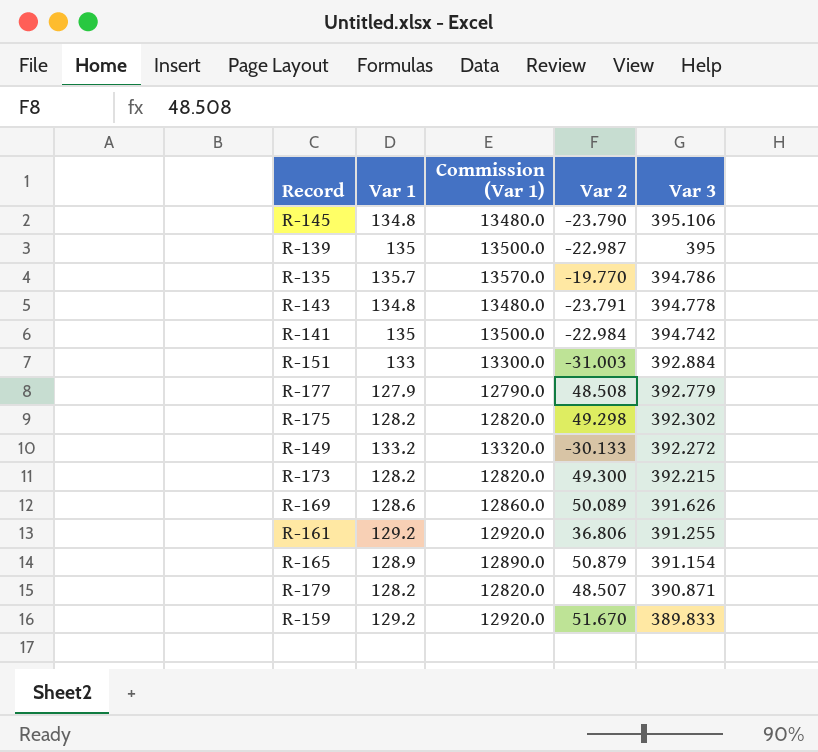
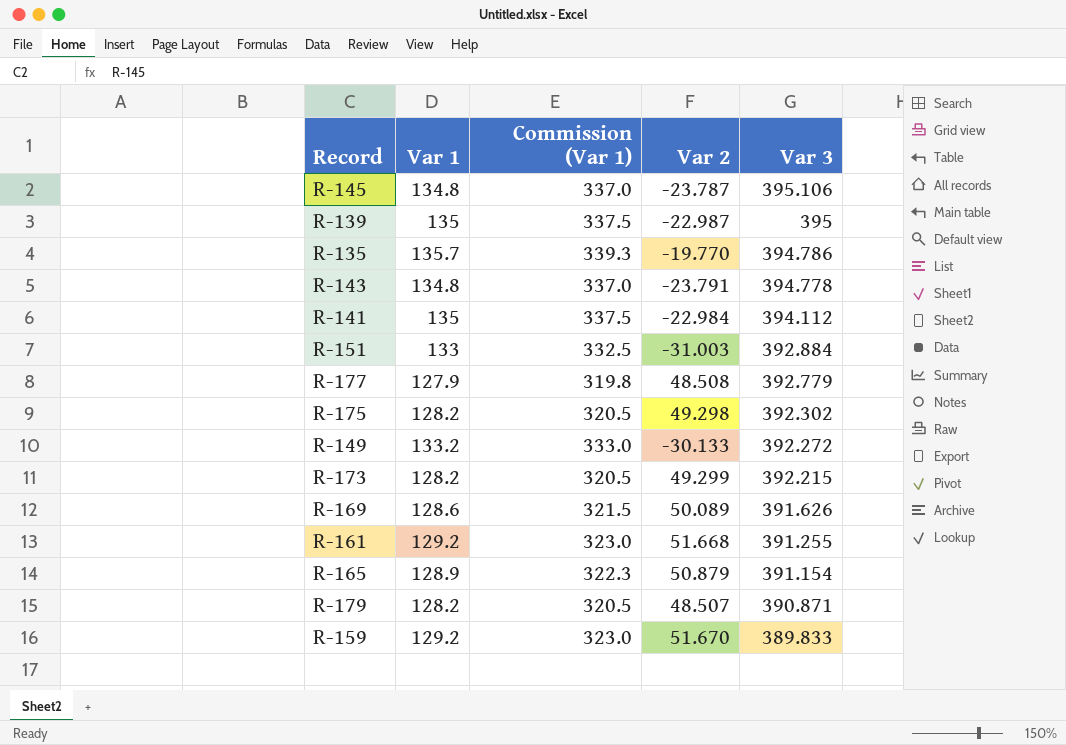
column Commission (Var 1) | formula: [Var 1] * 100 -> [Var 1] * 2.5
R-145 | Var 2: -23.790 -> -23.787
R-141 | Var 3: 394.742 -> 394.112
R-173 | Var 2: 49.300 -> 49.299
R-161 | Var 2: 36.806 -> 51.668

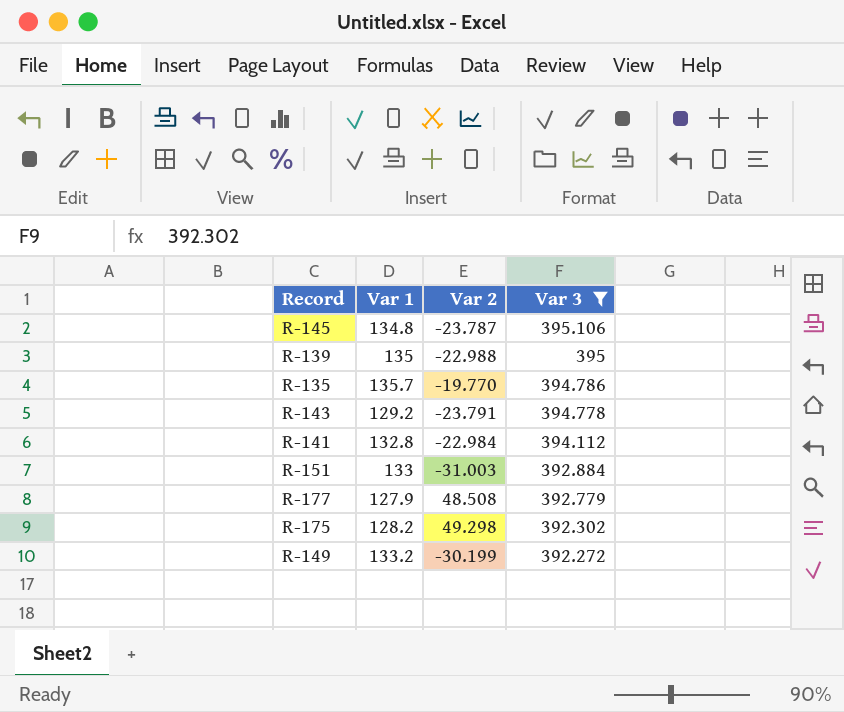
filter: none -> Var 3 >= 392.272
column Commission (Var 1) | formula: [Var 1] * 2.5 -> none
R-139 | Var 2: -22.987 -> -22.988
R-143 | Var 1: 134.8 -> 129.2
R-141 | Var 1: 135 -> 132.8
R-149 | Var 2: -30.133 -> -30.199

